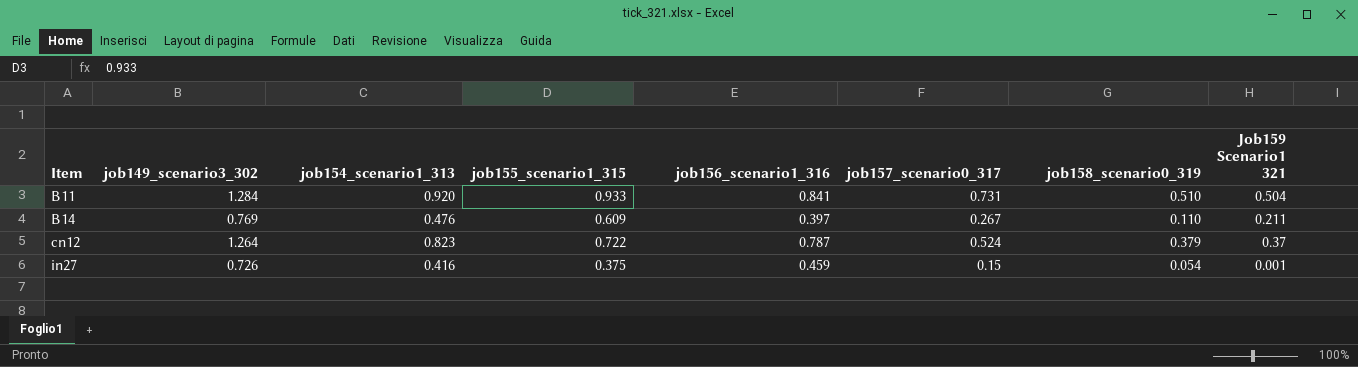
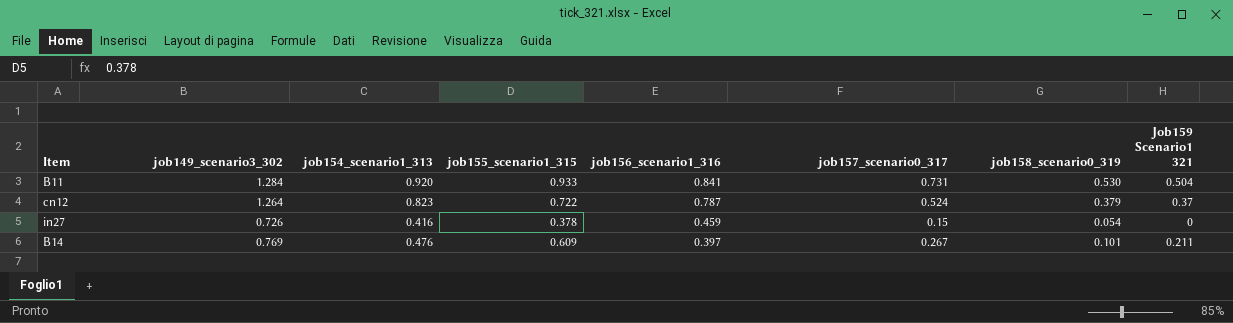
row order: Item ascending -> job156_scenario1_316 descending
B11 | job158_scenario0_319: 0.510 -> 0.530
in27 | job155_scenario1_315: 0.375 -> 0.378
in27 | Job159 Scenario1 321: 0.001 -> 0
B14 | job158_scenario0_319: 0.110 -> 0.101

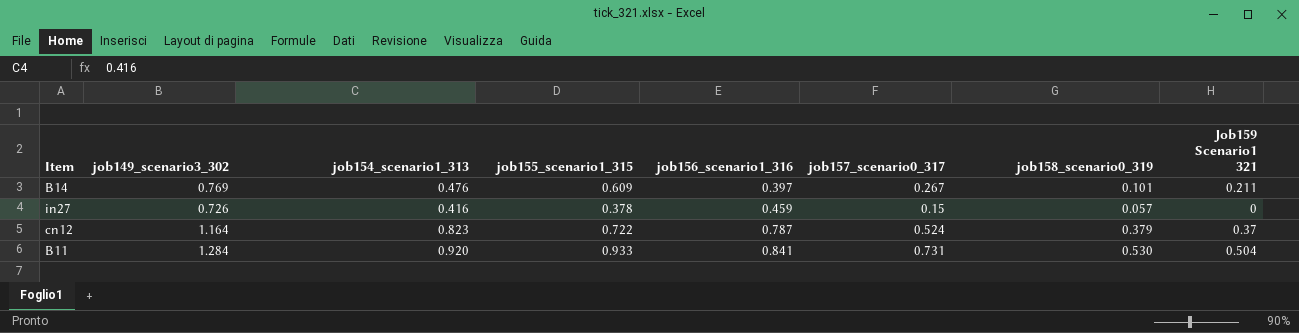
row order: job156_scenario1_316 descending -> job156_scenario1_316 ascending
in27 | job158_scenario0_319: 0.054 -> 0.057
cn12 | job149_scenario3_302: 1.264 -> 1.164

